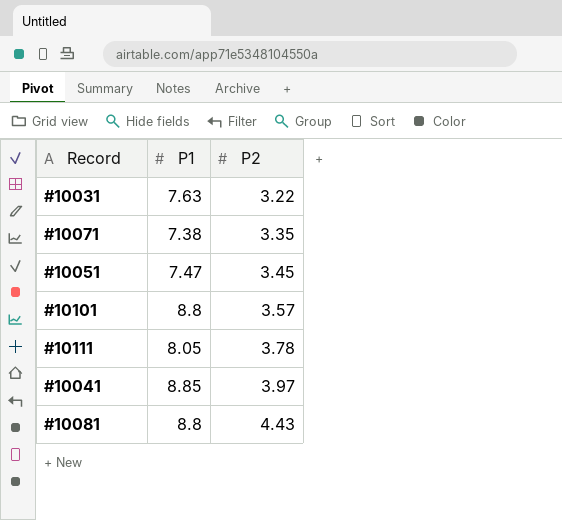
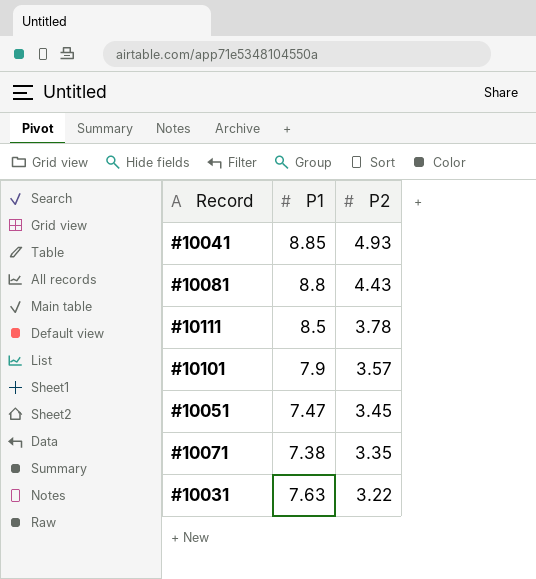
row order: P2 ascending -> P2 descending
#10041 | P2: 3.97 -> 4.93
#10111 | P1: 8.05 -> 8.5
#10101 | P1: 8.8 -> 7.9

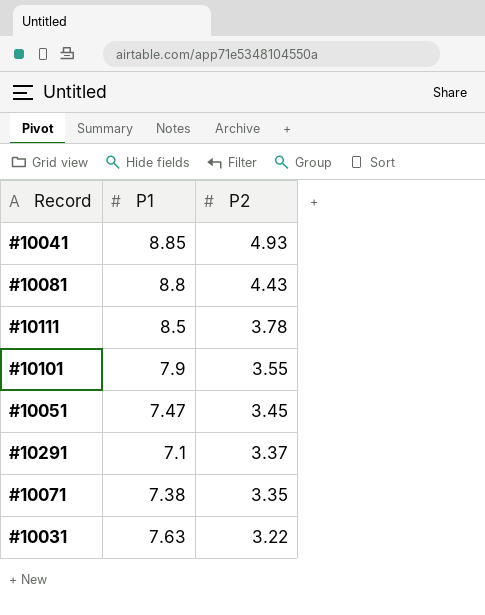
#10101 | P2: 3.57 -> 3.55
row #10291: none -> 7.1 | 3.37

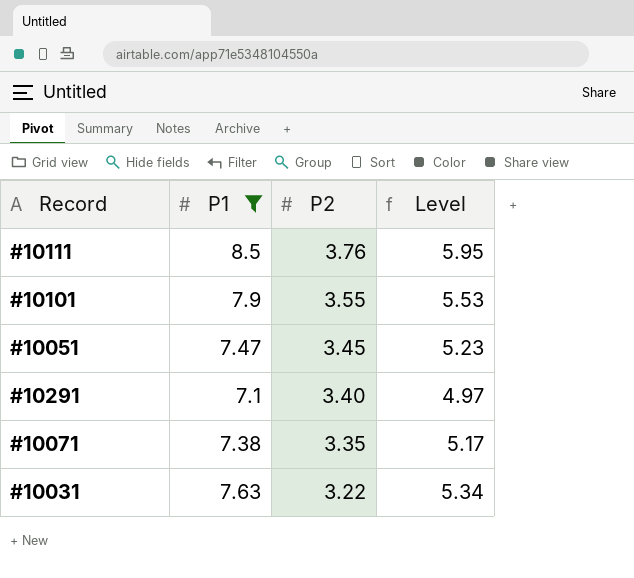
filter: none -> P1 <= 8.5
column Level | formula: none -> [P1] * 0.7
#10111 | P2: 3.78 -> 3.76
#10291 | P2: 3.37 -> 3.40

